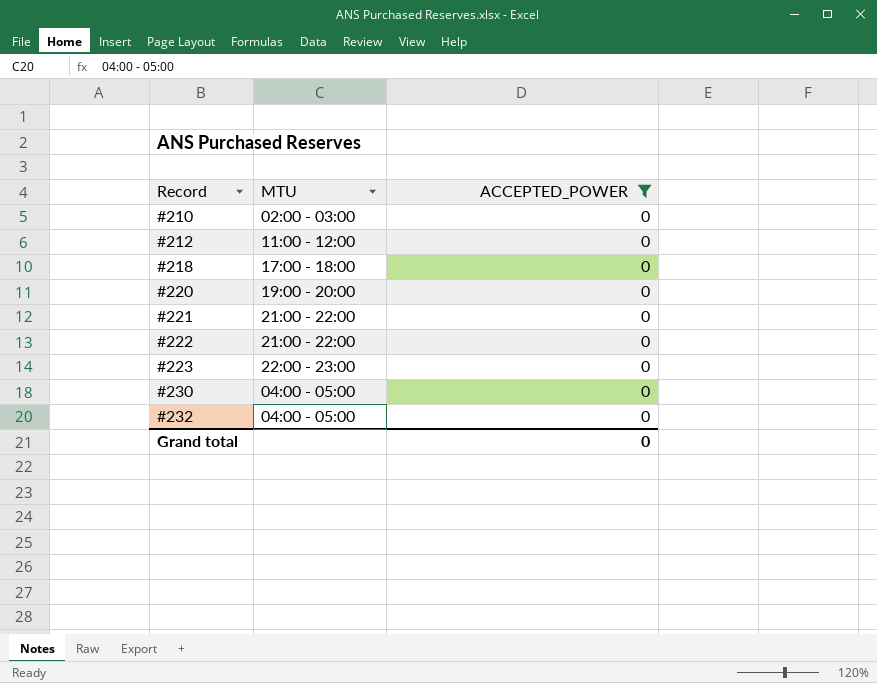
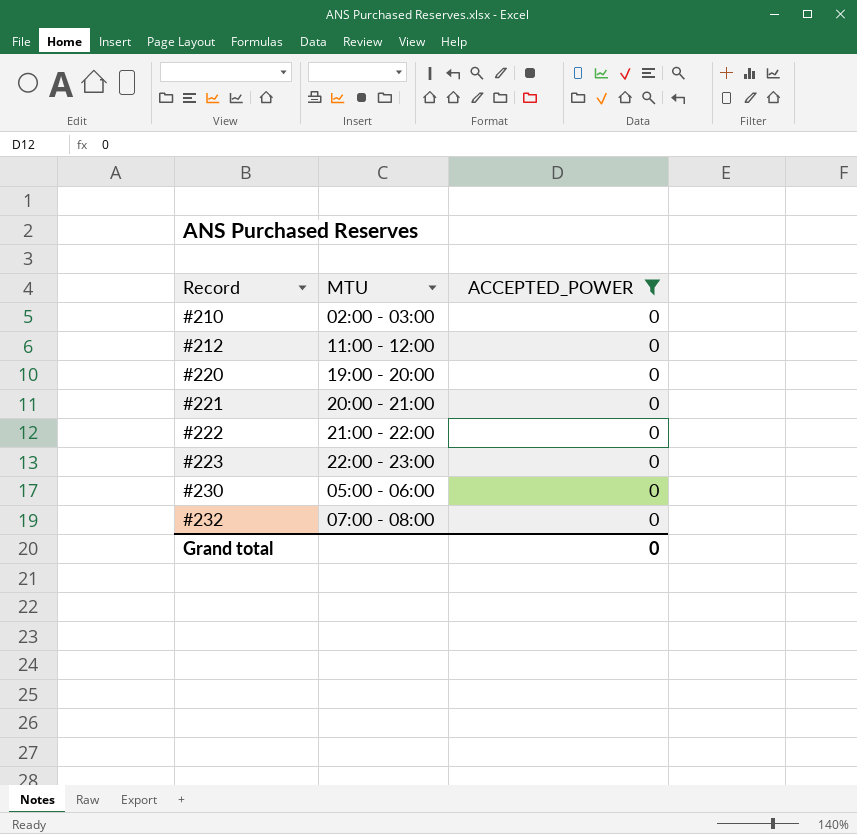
row #218: 17:00 - 18:00 | 0 -> none
#221 | MTU: 21:00 - 22:00 -> 20:00 - 21:00
#230 | MTU: 04:00 - 05:00 -> 05:00 - 06:00
#232 | MTU: 04:00 - 05:00 -> 07:00 - 08:00

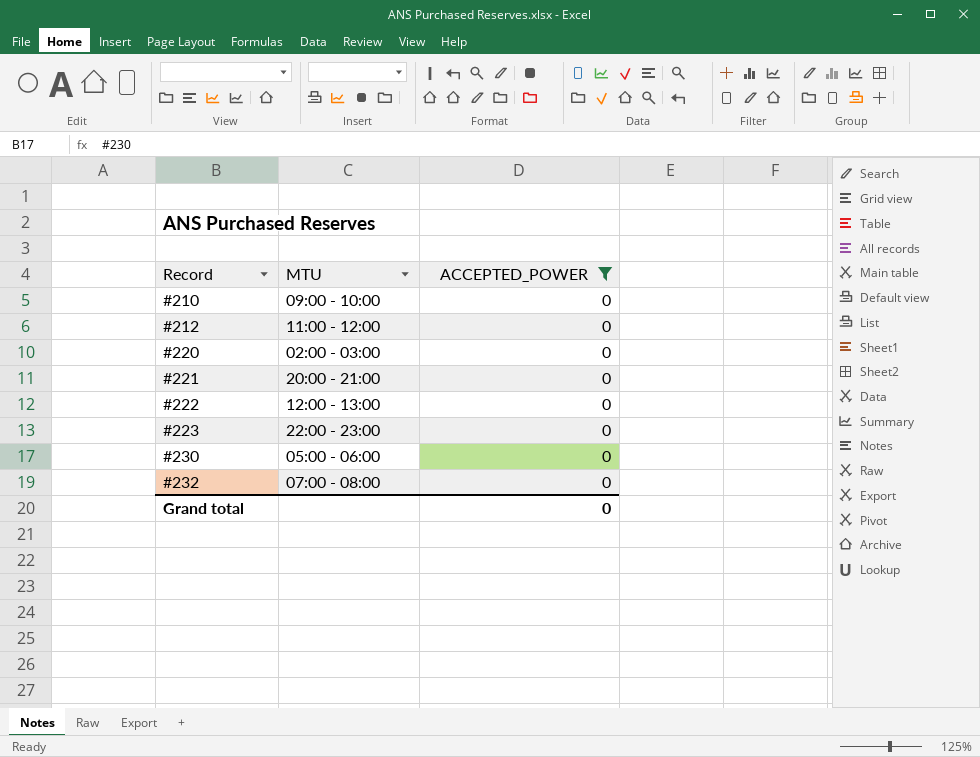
#210 | MTU: 02:00 - 03:00 -> 09:00 - 10:00
#220 | MTU: 19:00 - 20:00 -> 02:00 - 03:00
#222 | MTU: 21:00 - 22:00 -> 12:00 - 13:00

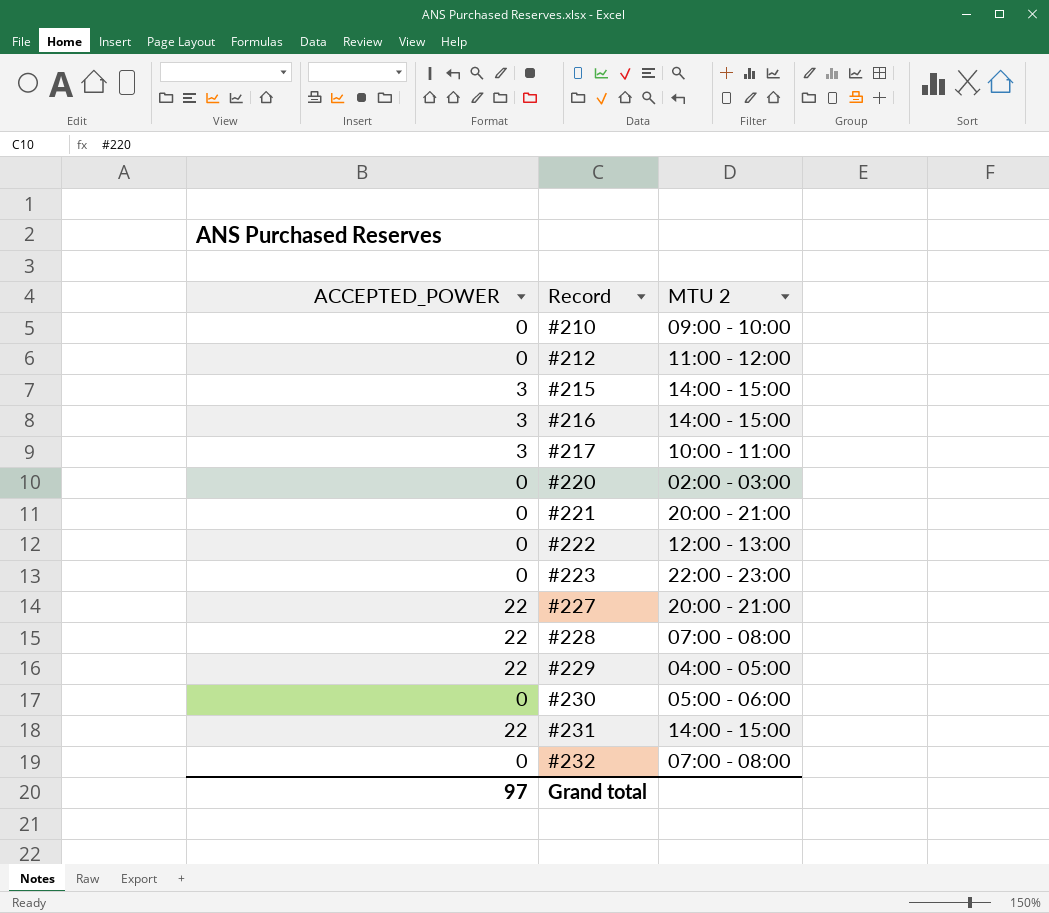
filter: ACCEPTED_POWER = 0 -> none
column ACCEPTED_POWER | position: 3 -> 1
column name: MTU -> MTU 2
Grand total | ACCEPTED_POWER: 0 -> 97

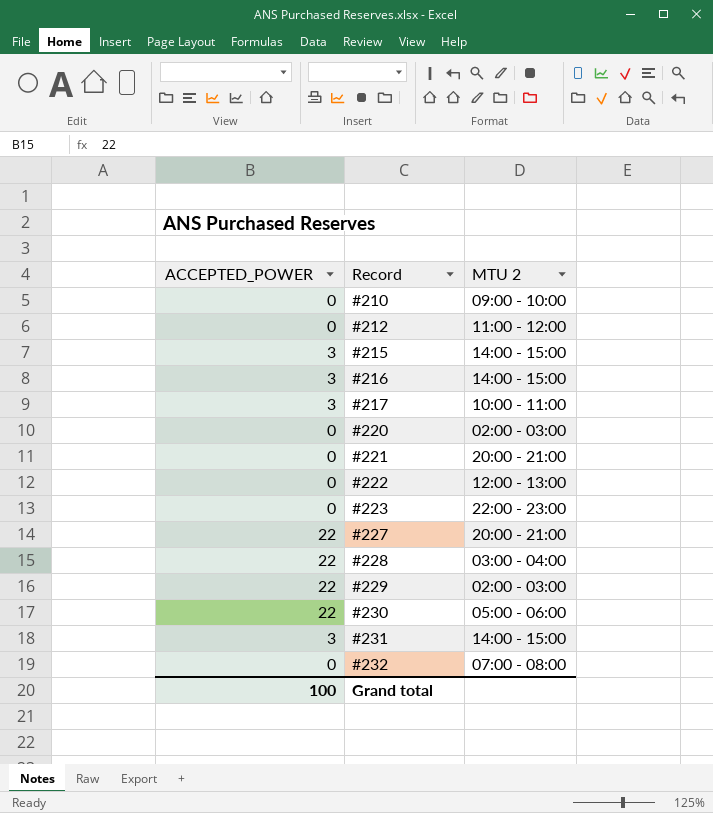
#228 | MTU 2: 07:00 - 08:00 -> 03:00 - 04:00
#229 | MTU 2: 04:00 - 05:00 -> 02:00 - 03:00
#230 | ACCEPTED_POWER: 0 -> 22
#231 | ACCEPTED_POWER: 22 -> 3
Grand total | ACCEPTED_POWER: 97 -> 100

